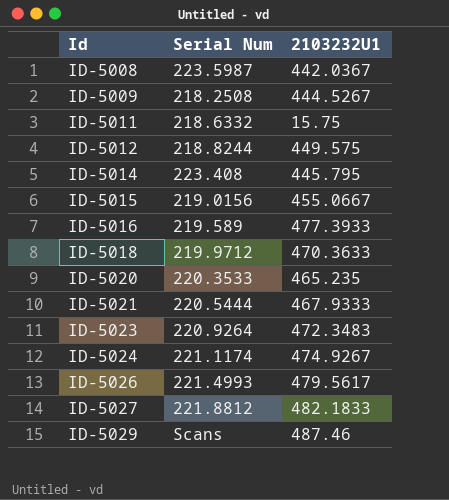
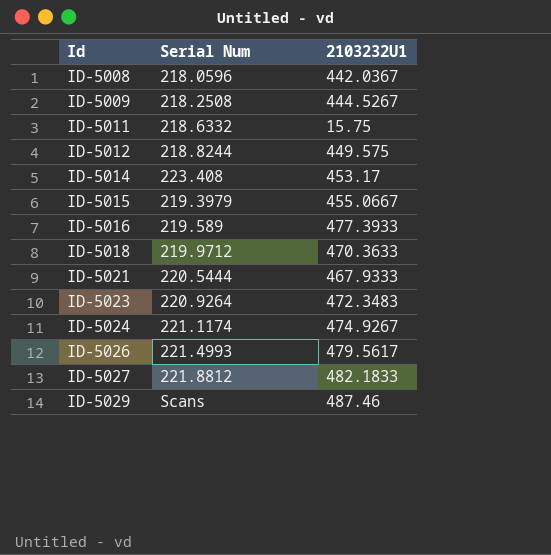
row ID-5020: 220.3533 | 465.235 -> none
ID-5008 | Serial Num: 223.5987 -> 218.0596
ID-5014 | 2103232U1: 445.795 -> 453.17
ID-5015 | Serial Num: 219.0156 -> 219.3979

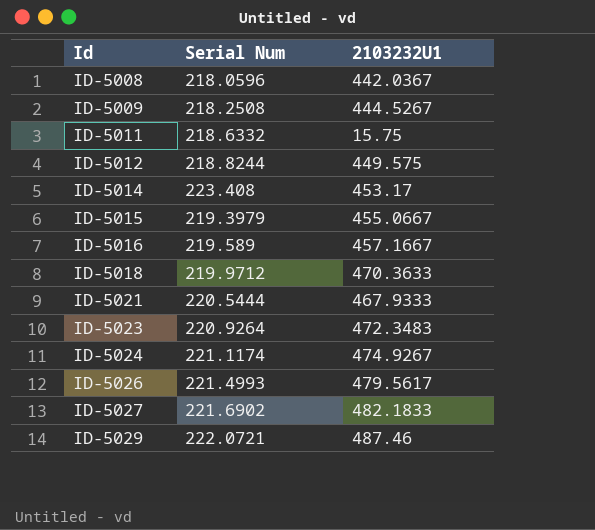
ID-5016 | 2103232U1: 477.3933 -> 457.1667
ID-5027 | Serial Num: 221.8812 -> 221.6902
ID-5029 | Serial Num: Scans -> 222.0721

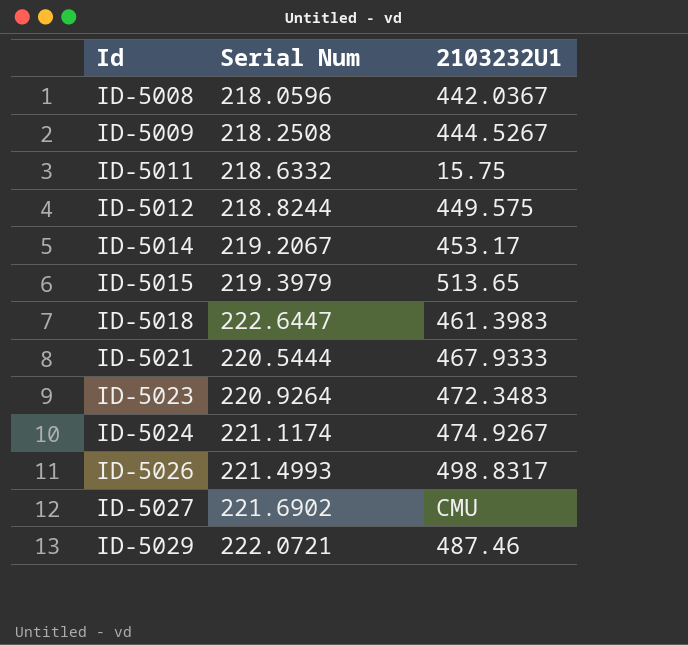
row ID-5016: 219.589 | 457.1667 -> none
ID-5014 | Serial Num: 223.408 -> 219.2067
ID-5015 | 2103232U1: 455.0667 -> 513.65
ID-5018 | Serial Num: 219.9712 -> 222.6447
ID-5018 | 2103232U1: 470.3633 -> 461.3983
ID-5026 | 2103232U1: 479.5617 -> 498.8317
ID-5027 | 2103232U1: 482.1833 -> CMU

